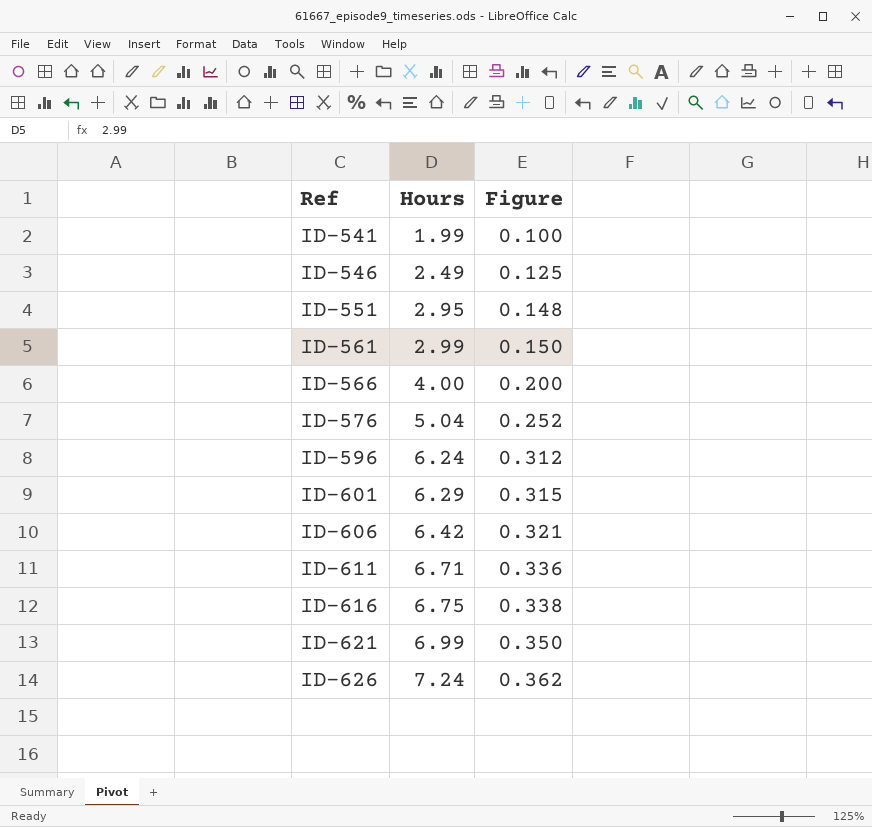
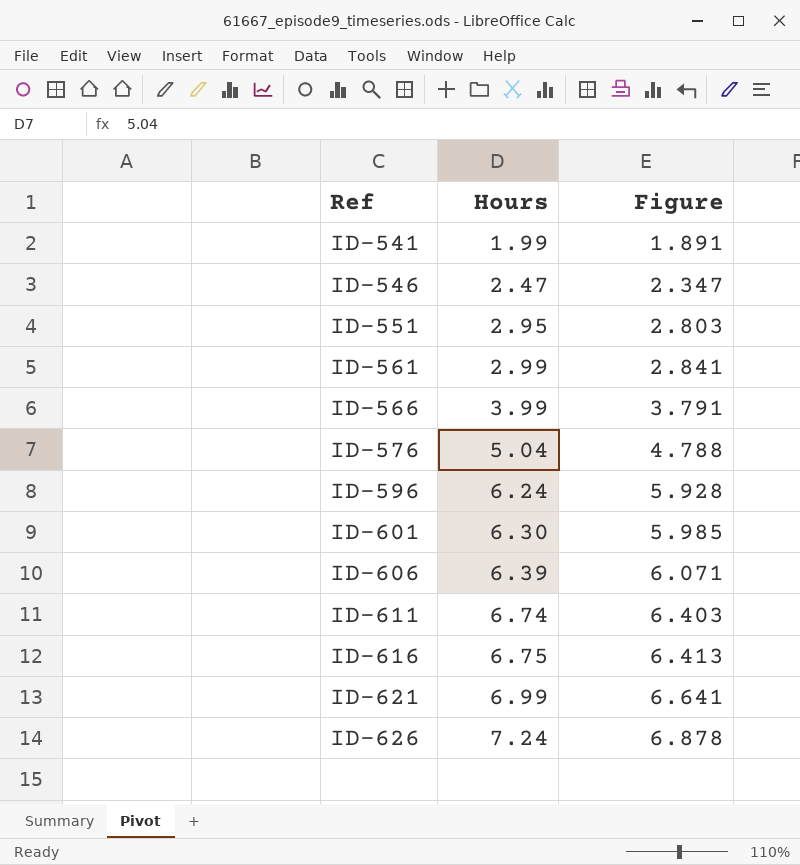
column Figure | formula: [Hours] * 0.05 -> [Hours] * 0.95
ID-546 | Hours: 2.49 -> 2.47
ID-566 | Hours: 4.00 -> 3.99
ID-601 | Hours: 6.29 -> 6.30
ID-606 | Hours: 6.42 -> 6.39
ID-611 | Hours: 6.71 -> 6.74

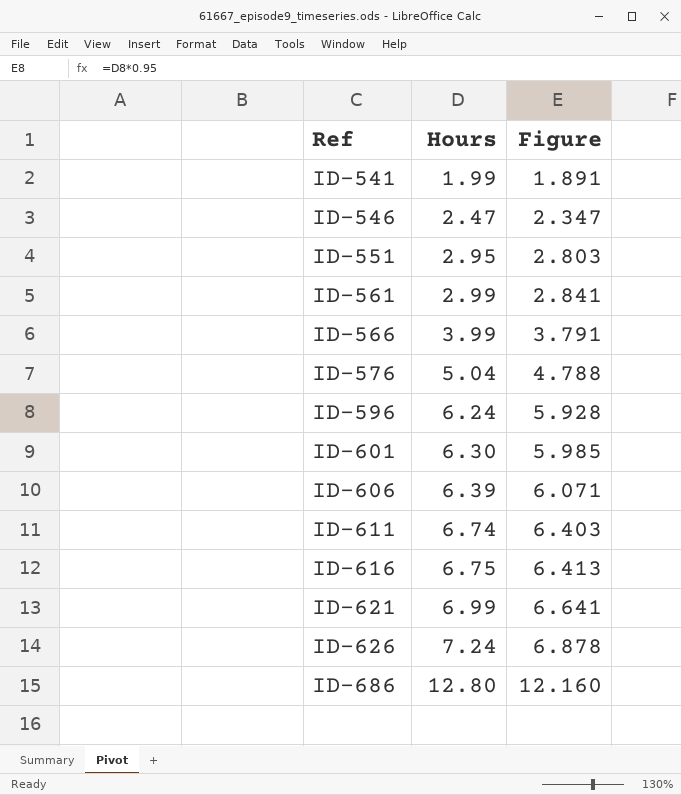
row ID-686: none -> 12.80 | 12.160

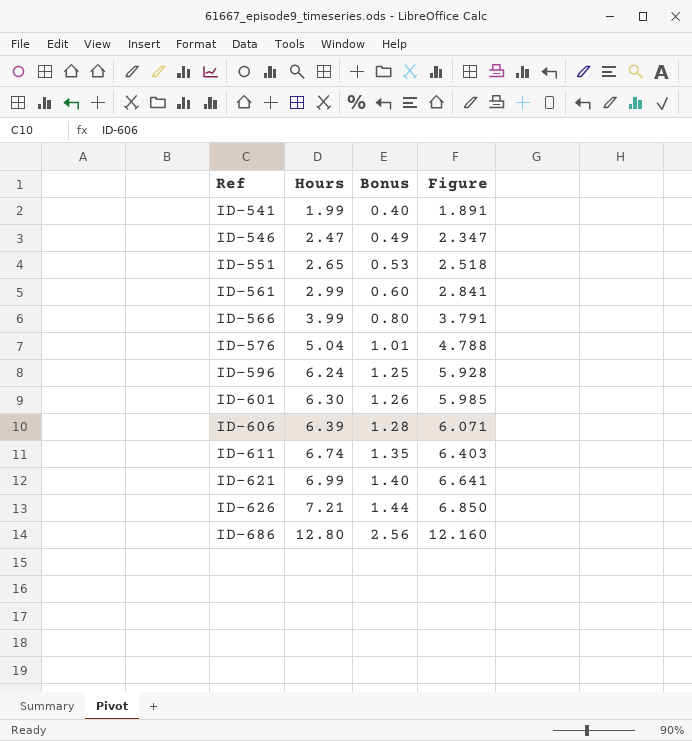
column Bonus | formula: none -> [Hours] * 0.2
row ID-616: 6.75 | 6.413 -> none
ID-551 | Hours: 2.95 -> 2.65
ID-551 | Figure: 2.803 -> 2.518
ID-626 | Hours: 7.24 -> 7.21
ID-626 | Figure: 6.878 -> 6.850

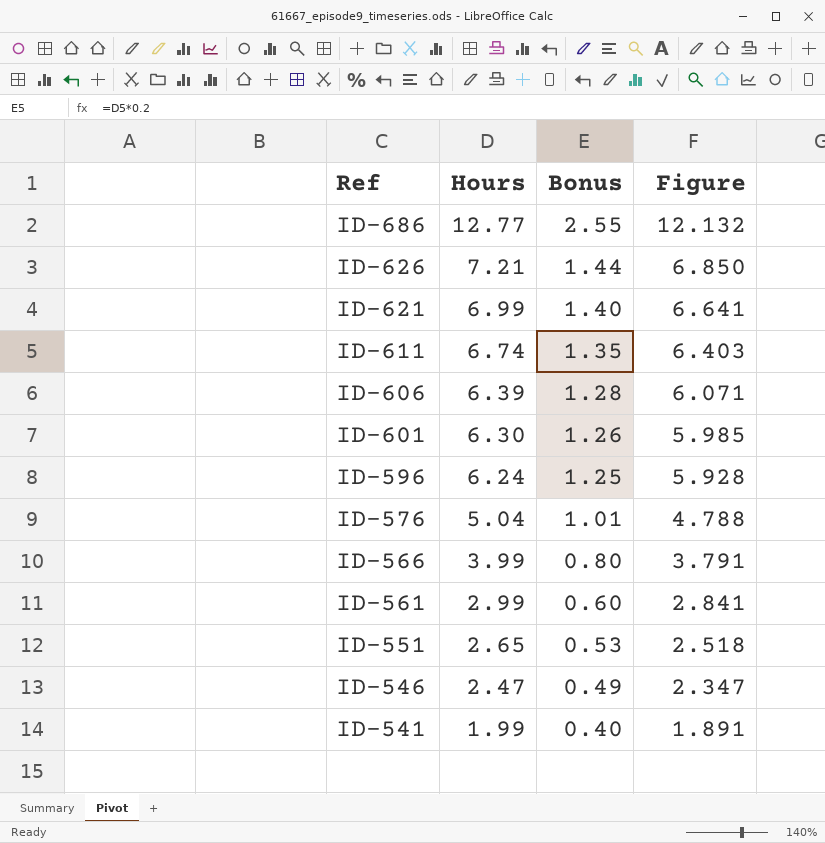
row order: Ref ascending -> Ref descending
ID-686 | Hours: 12.80 -> 12.77
ID-686 | Bonus: 2.56 -> 2.55
ID-686 | Figure: 12.160 -> 12.132

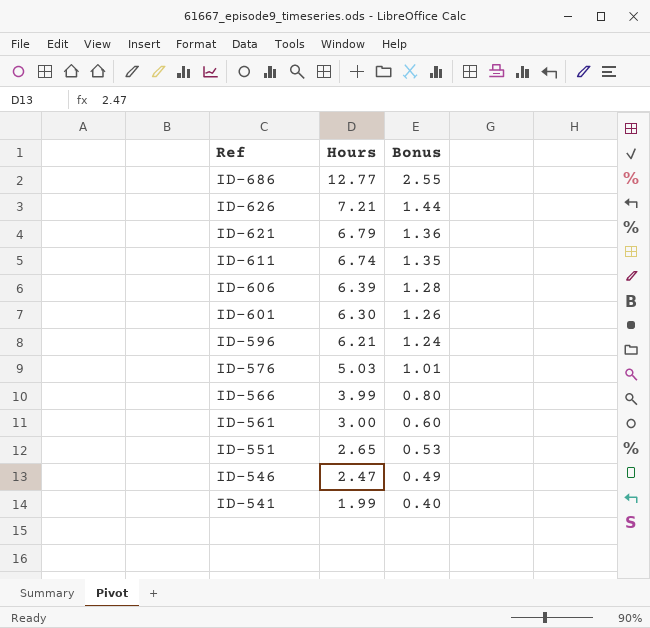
column Figure | formula: [Hours] * 0.95 -> none
ID-621 | Hours: 6.99 -> 6.79
ID-621 | Bonus: 1.40 -> 1.36
ID-596 | Hours: 6.24 -> 6.21
ID-596 | Bonus: 1.25 -> 1.24
ID-576 | Hours: 5.04 -> 5.03
ID-561 | Hours: 2.99 -> 3.00

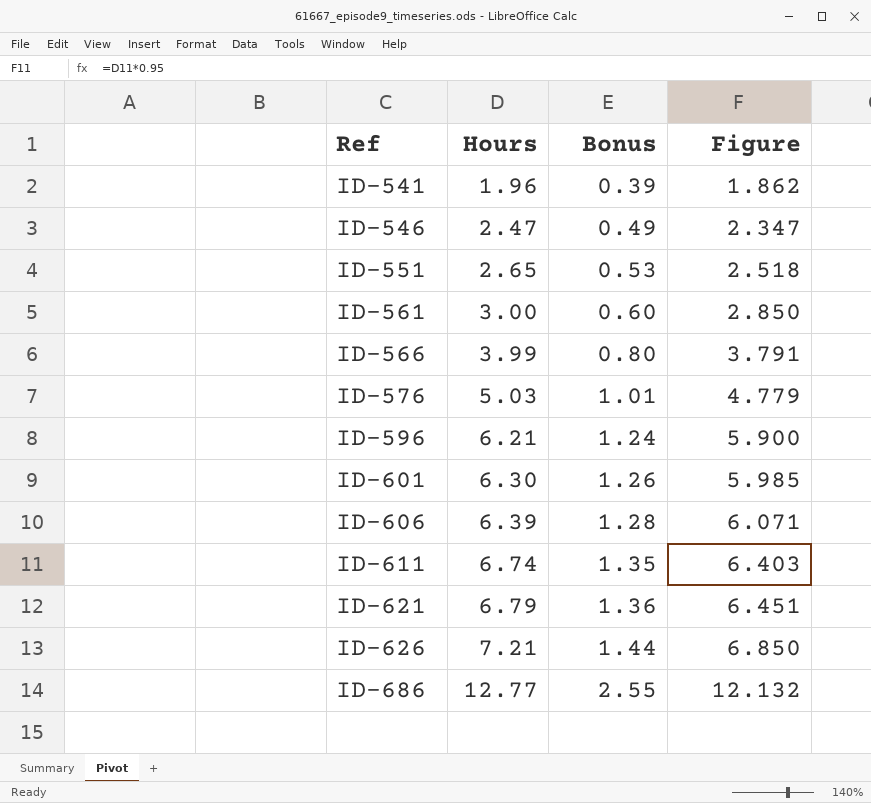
row order: Ref descending -> Ref ascending
column Figure | formula: none -> [Hours] * 0.95
ID-541 | Hours: 1.99 -> 1.96
ID-541 | Bonus: 0.40 -> 0.39

